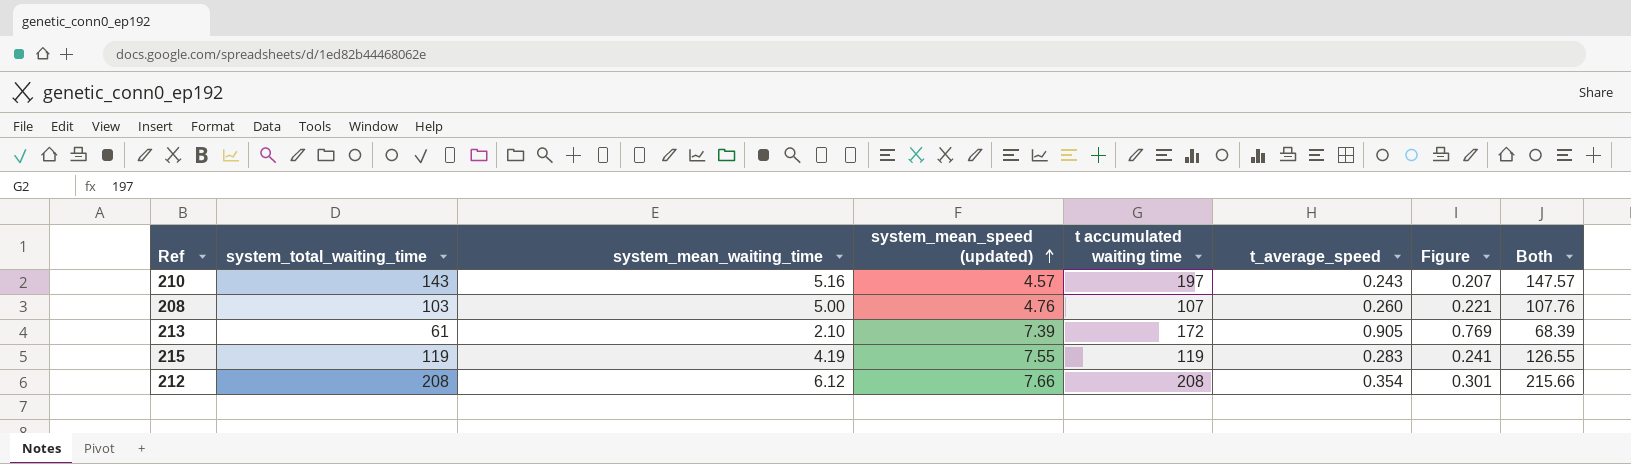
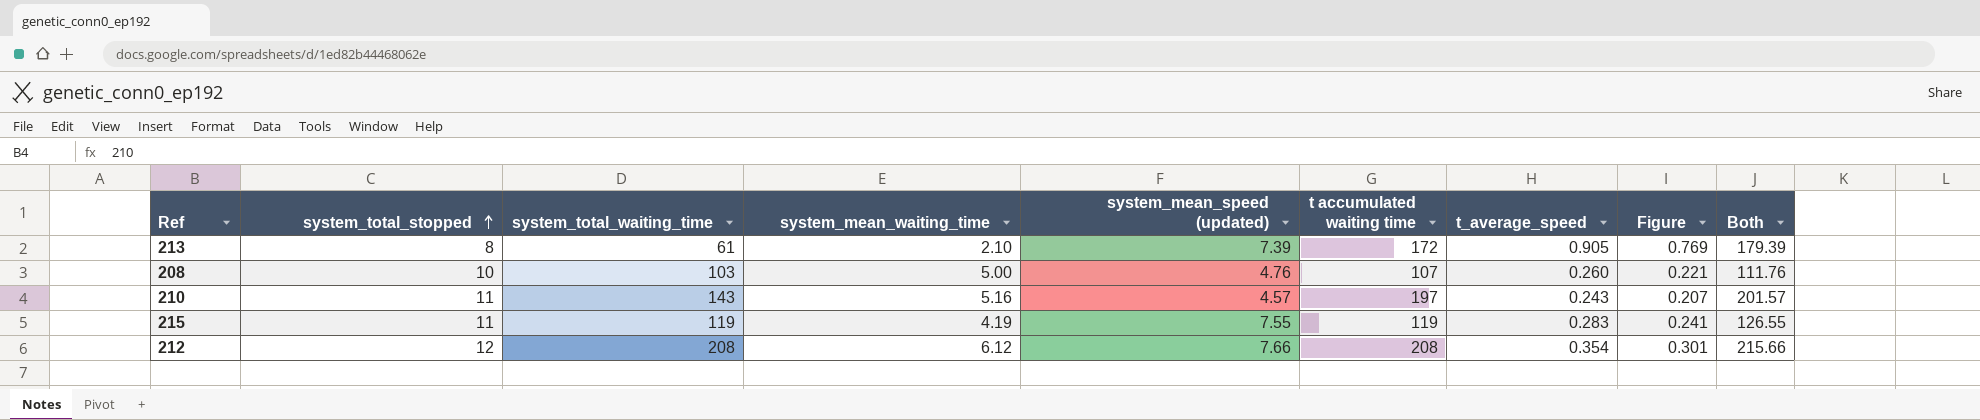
row order: system_mean_speed (updated) ascending -> system_total_stopped ascending
column system_total_stopped | position: none -> 2
column Both | formula: [system_total_waiting_time] + [system_mean_speed (updated)] -> [system_mean_speed (updated)] + [t accumulated waiting time]

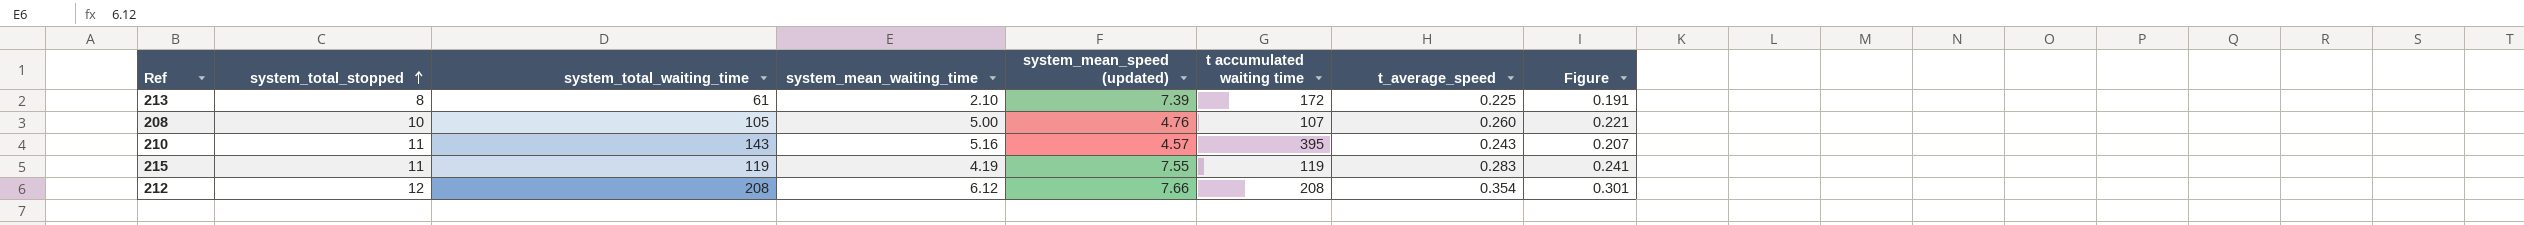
column Both | formula: [system_mean_speed (updated)] + [t accumulated waiting time] -> none
213 | t_average_speed: 0.905 -> 0.225
213 | Figure: 0.769 -> 0.191
208 | system_total_waiting_time: 103 -> 105
210 | t accumulated waiting time: 197 -> 395

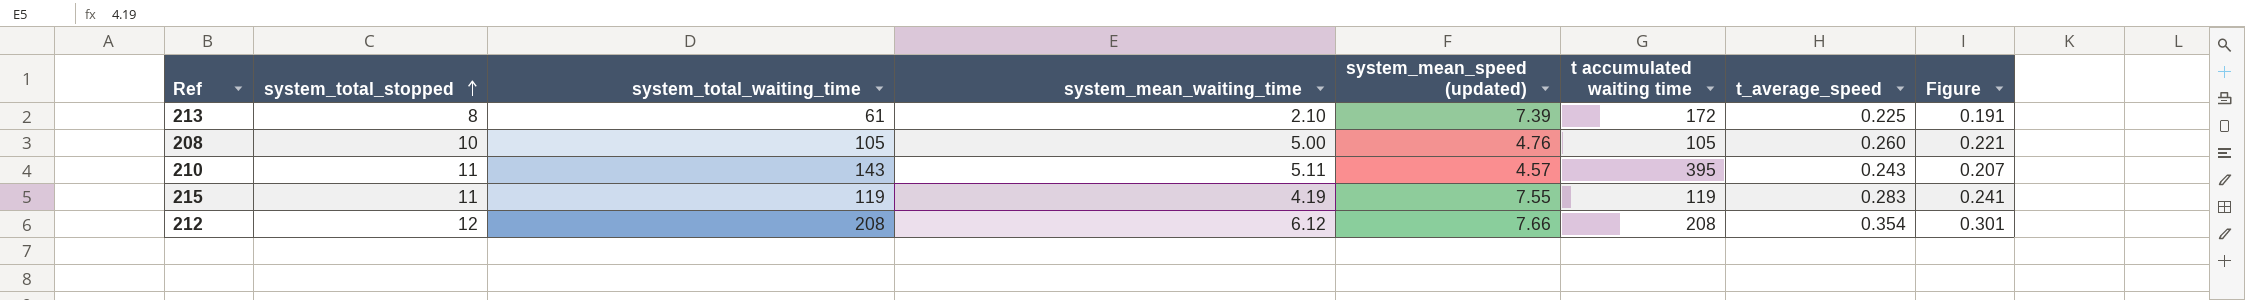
208 | t accumulated waiting time: 107 -> 105
210 | system_mean_waiting_time: 5.16 -> 5.11

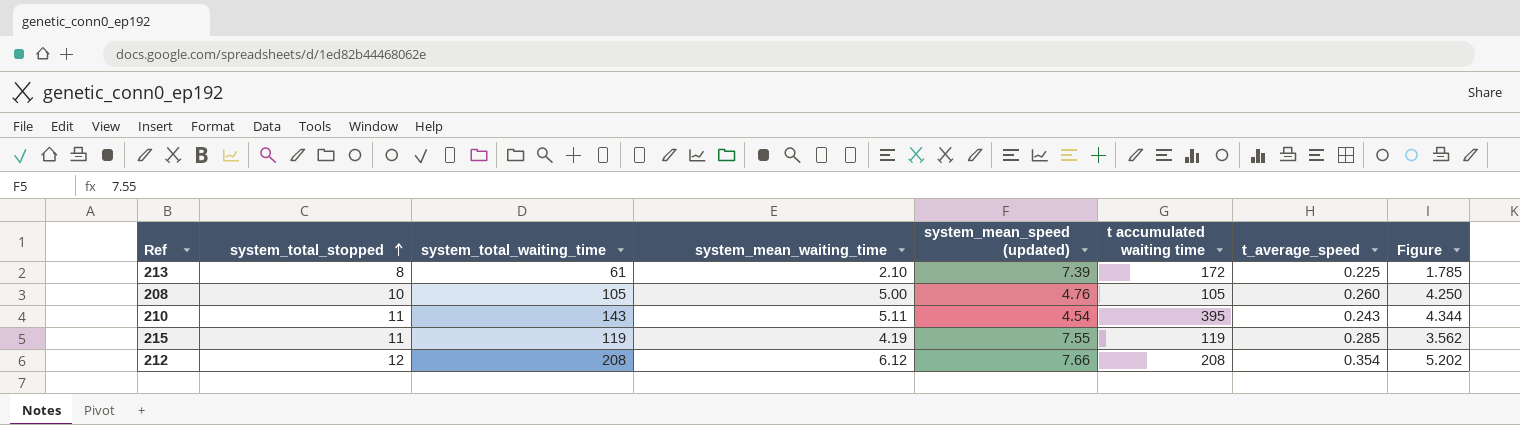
column Figure | formula: [t_average_speed] * 0.85 -> [system_mean_waiting_time] * 0.85
210 | system_mean_speed (updated): 4.57 -> 4.54
215 | t_average_speed: 0.283 -> 0.285

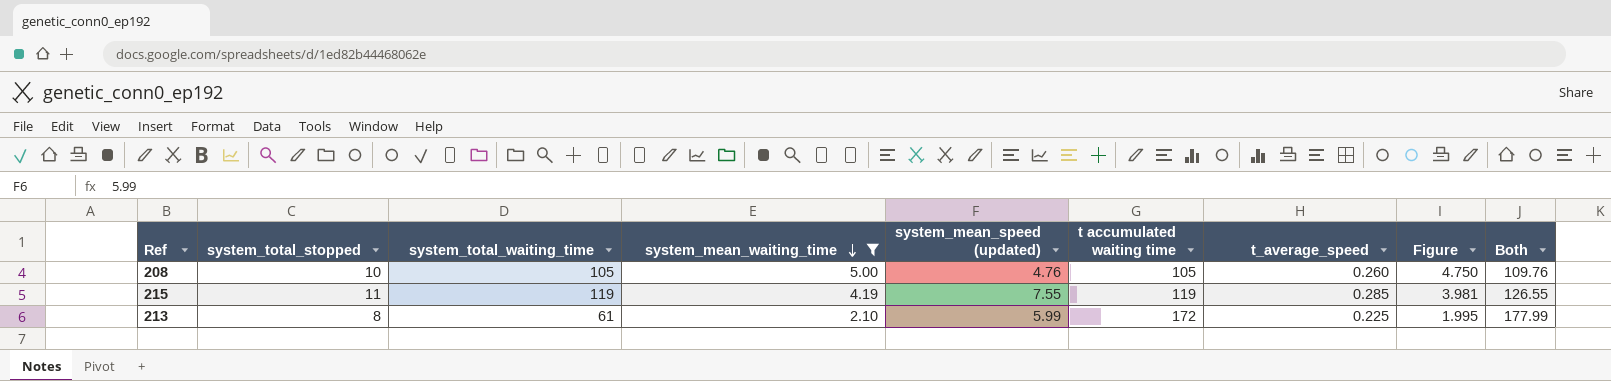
filter: none -> system_mean_waiting_time <= 5.00
row order: system_total_stopped ascending -> system_mean_waiting_time descending
column Figure | formula: [system_mean_waiting_time] * 0.85 -> [system_mean_waiting_time] * 0.95
column Both | formula: none -> [system_mean_speed (updated)] + [t accumulated waiting time]
213 | system_mean_speed (updated): 7.39 -> 5.99

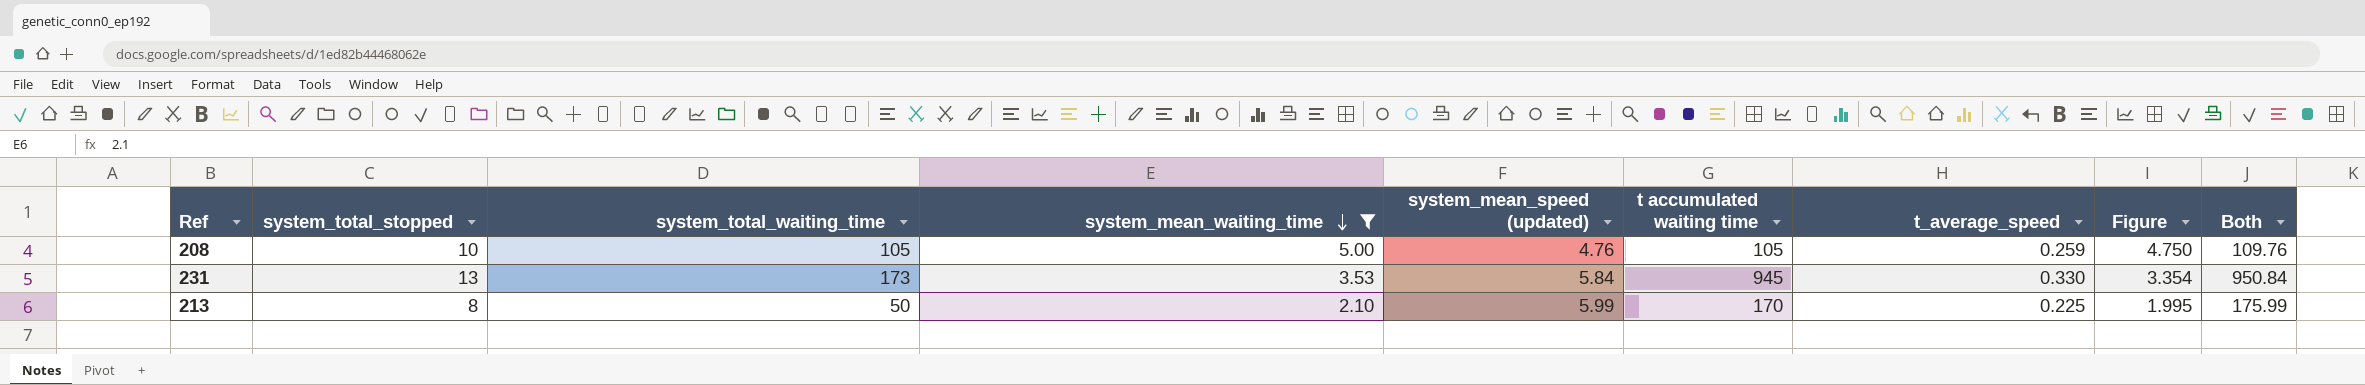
row 215: 11 | 119 | 4.19 | 7.55 | 119 | 0.285 | 3.981 | 126.55 -> none
208 | t_average_speed: 0.260 -> 0.259
row 231: none -> 13 | 173 | 3.53 | 5.84 | 945 | 0.330 | 3.354 | 950.84
213 | system_total_waiting_time: 61 -> 50
213 | t accumulated waiting time: 172 -> 170
213 | Both: 177.99 -> 175.99

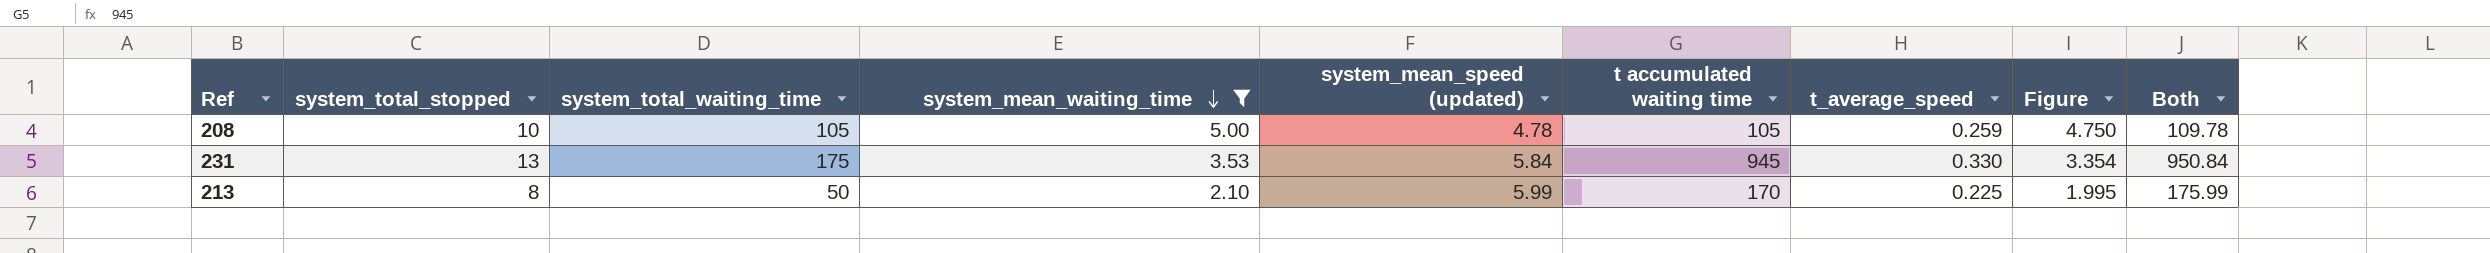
208 | system_mean_speed (updated): 4.76 -> 4.78
208 | Both: 109.76 -> 109.78
231 | system_total_waiting_time: 173 -> 175

